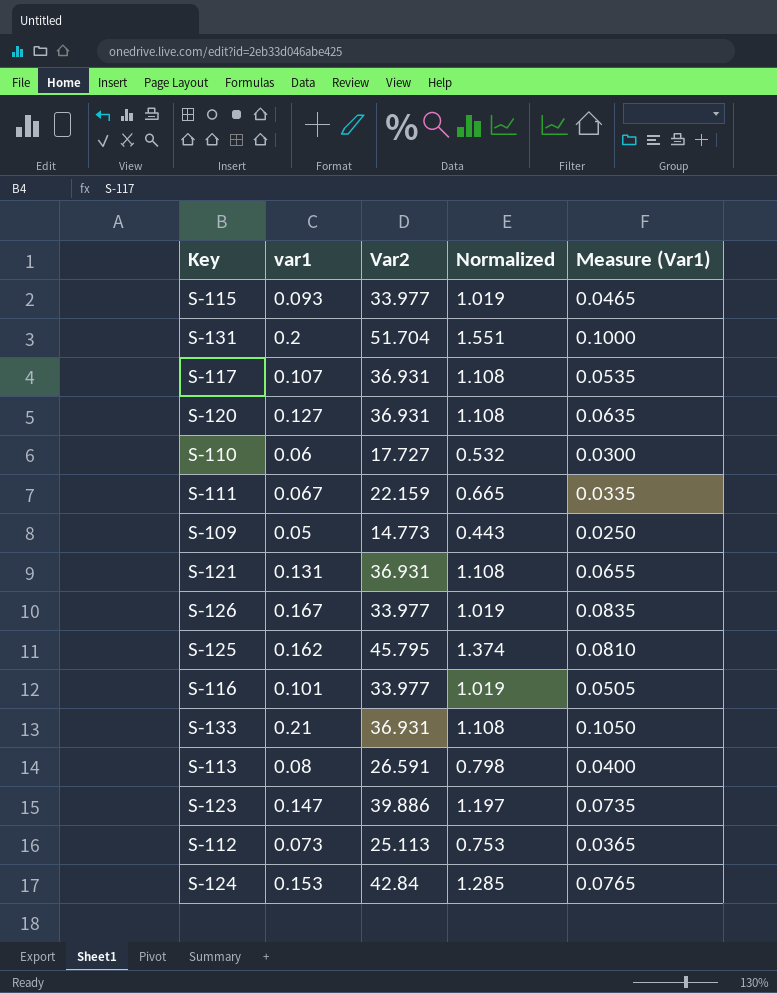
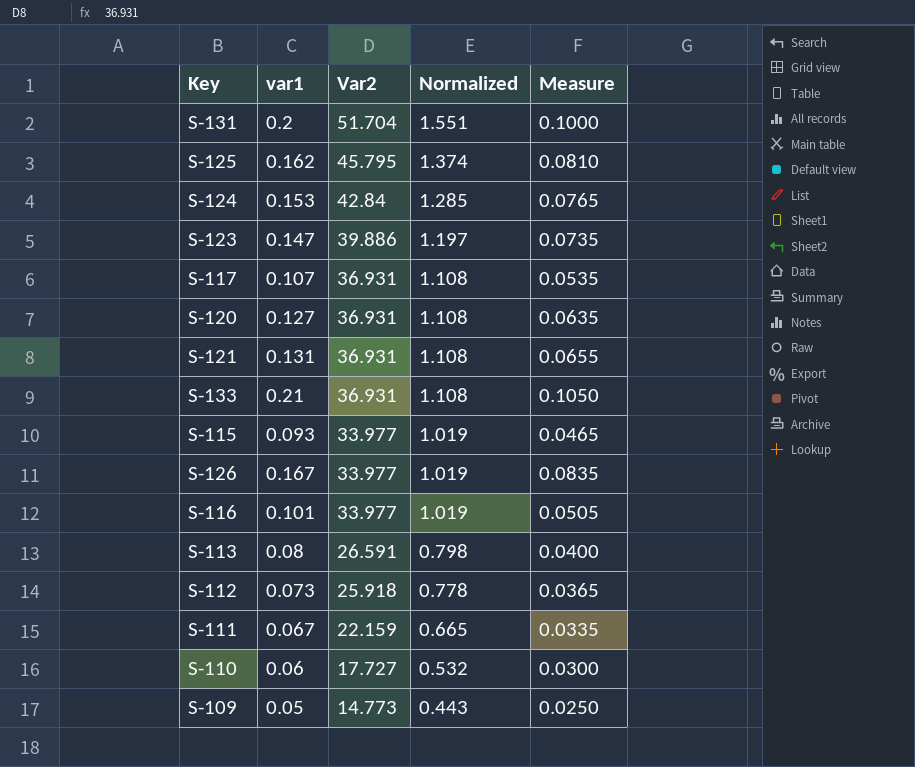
row order: none -> Var2 descending
column name: Measure (Var1) -> Measure
S-112 | Var2: 25.113 -> 25.918
S-112 | Normalized: 0.753 -> 0.778

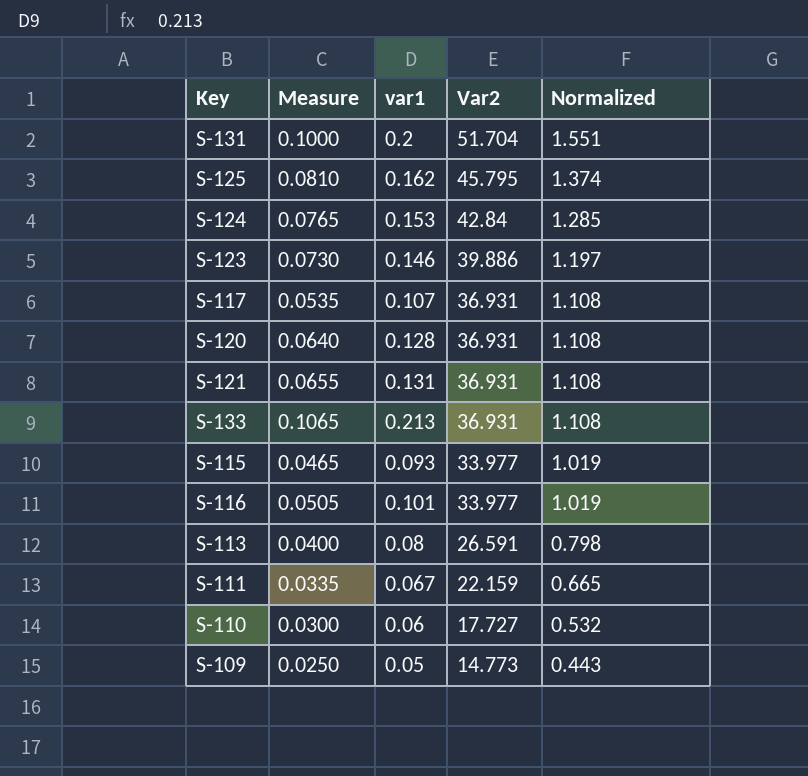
column Measure | position: 5 -> 2
row S-126: 0.167 | 33.977 | 1.019 | 0.0835 -> none
row S-112: 0.073 | 25.918 | 0.778 | 0.0365 -> none
S-123 | Measure: 0.0735 -> 0.0730
S-123 | var1: 0.147 -> 0.146
S-120 | Measure: 0.0635 -> 0.0640
S-120 | var1: 0.127 -> 0.128
S-133 | Measure: 0.1050 -> 0.1065
S-133 | var1: 0.21 -> 0.213

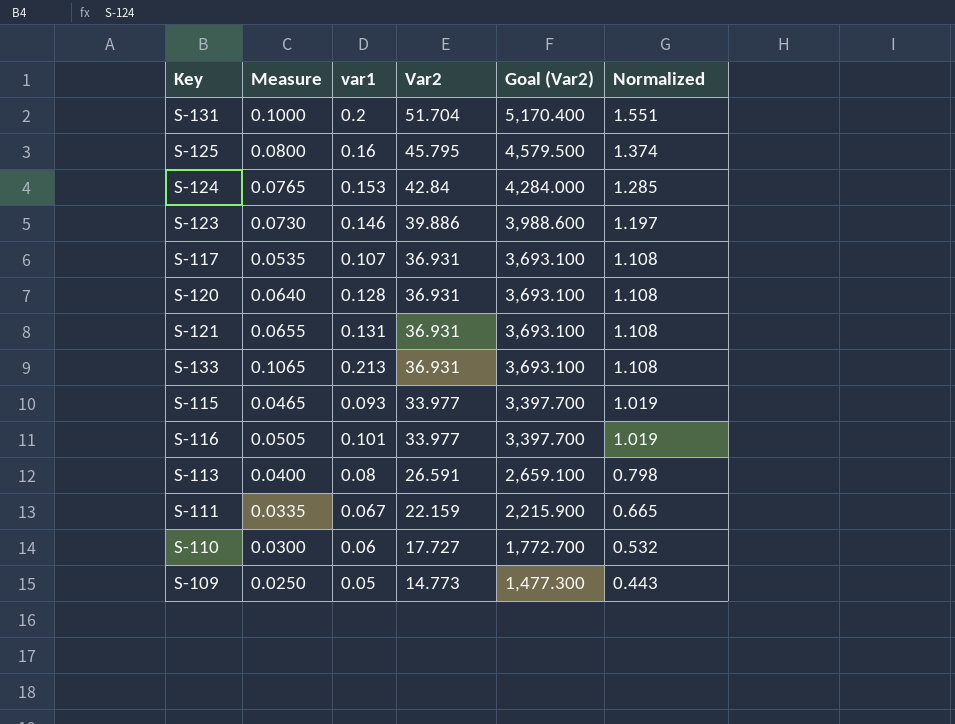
column Goal (Var2) | formula: none -> [Var2] * 100
S-125 | Measure: 0.0810 -> 0.0800
S-125 | var1: 0.162 -> 0.16

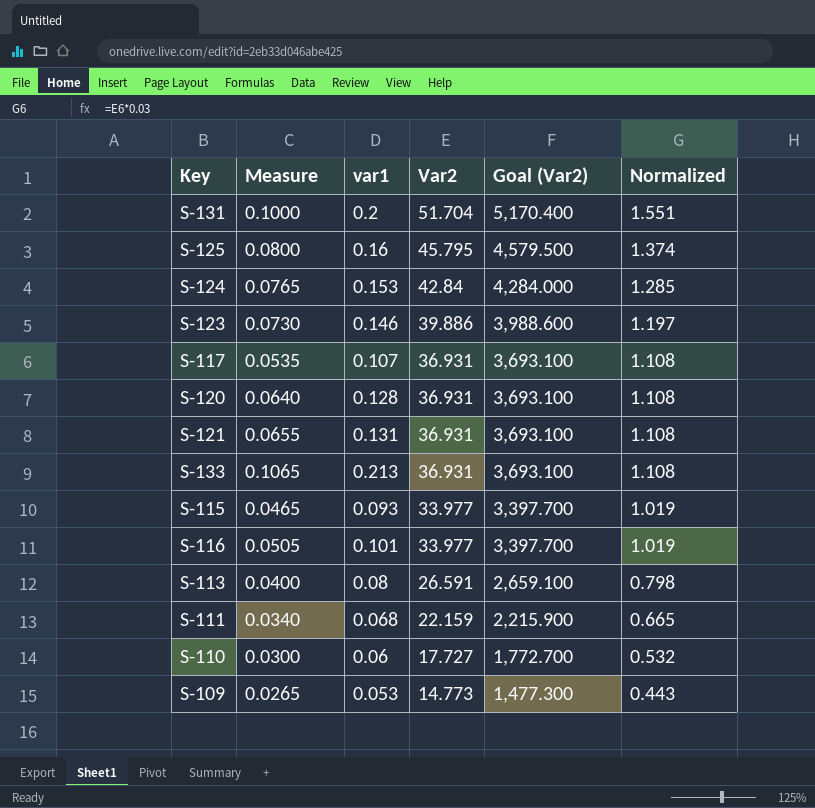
S-111 | Measure: 0.0335 -> 0.0340
S-111 | var1: 0.067 -> 0.068
S-109 | Measure: 0.0250 -> 0.0265
S-109 | var1: 0.05 -> 0.053

